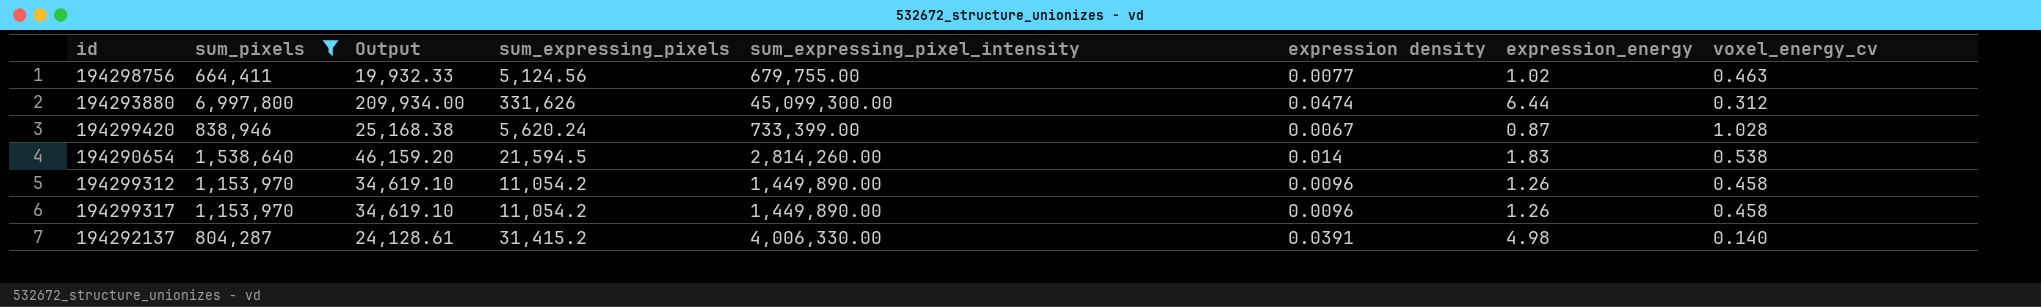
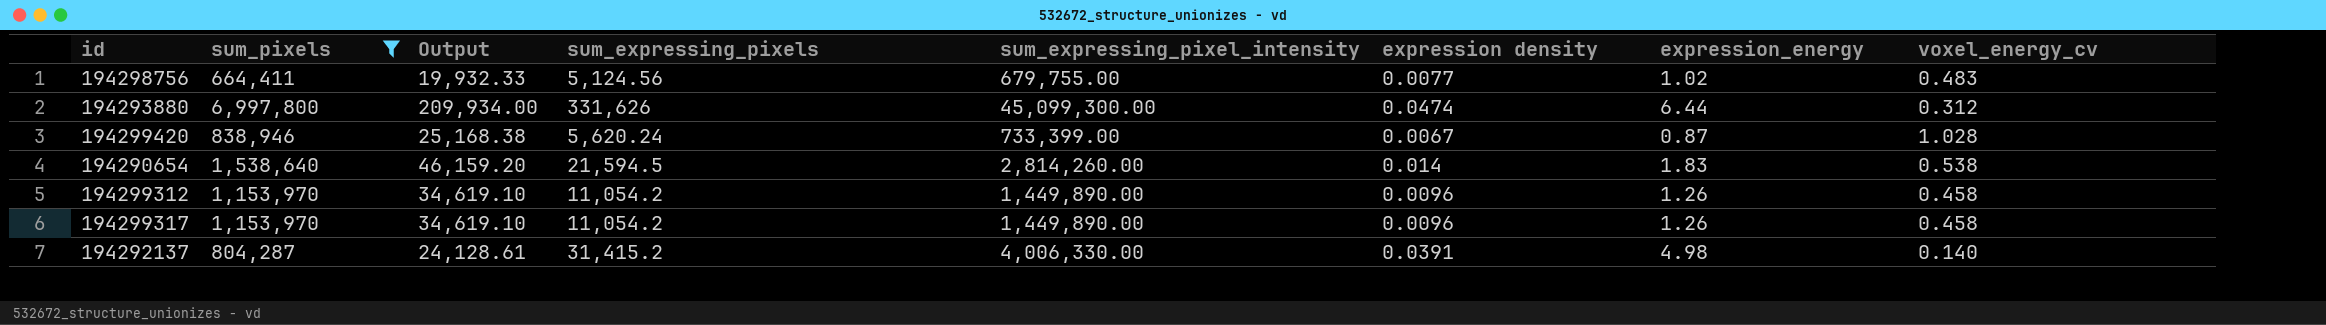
194298756 | voxel_energy_cv: 0.463 -> 0.483

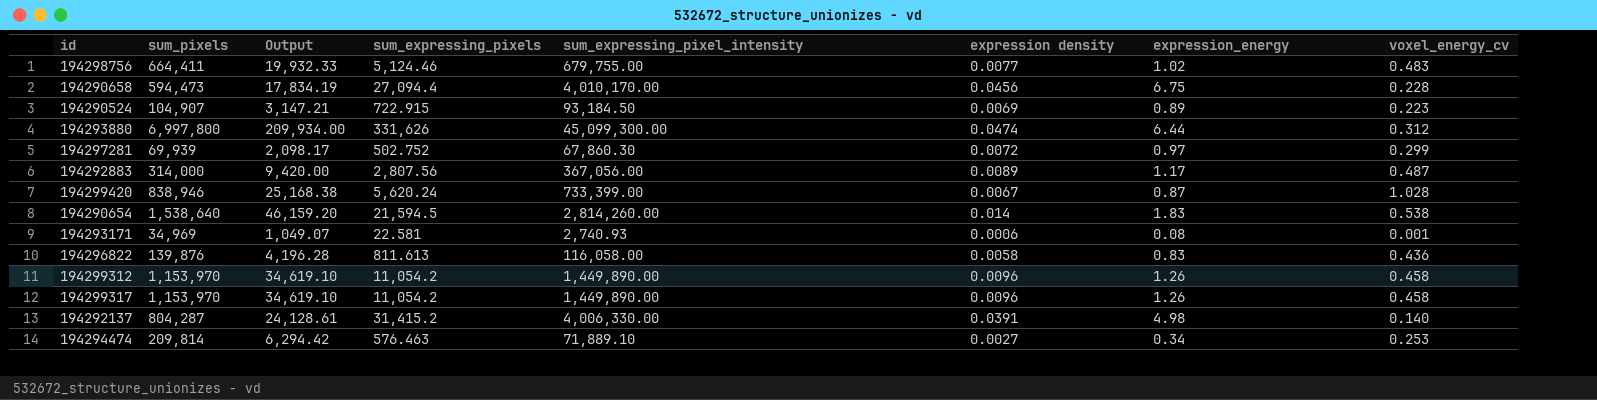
filter: sum_pixels >= 664,411 -> none
194298756 | sum_expressing_pixels: 5,124.56 -> 5,124.46

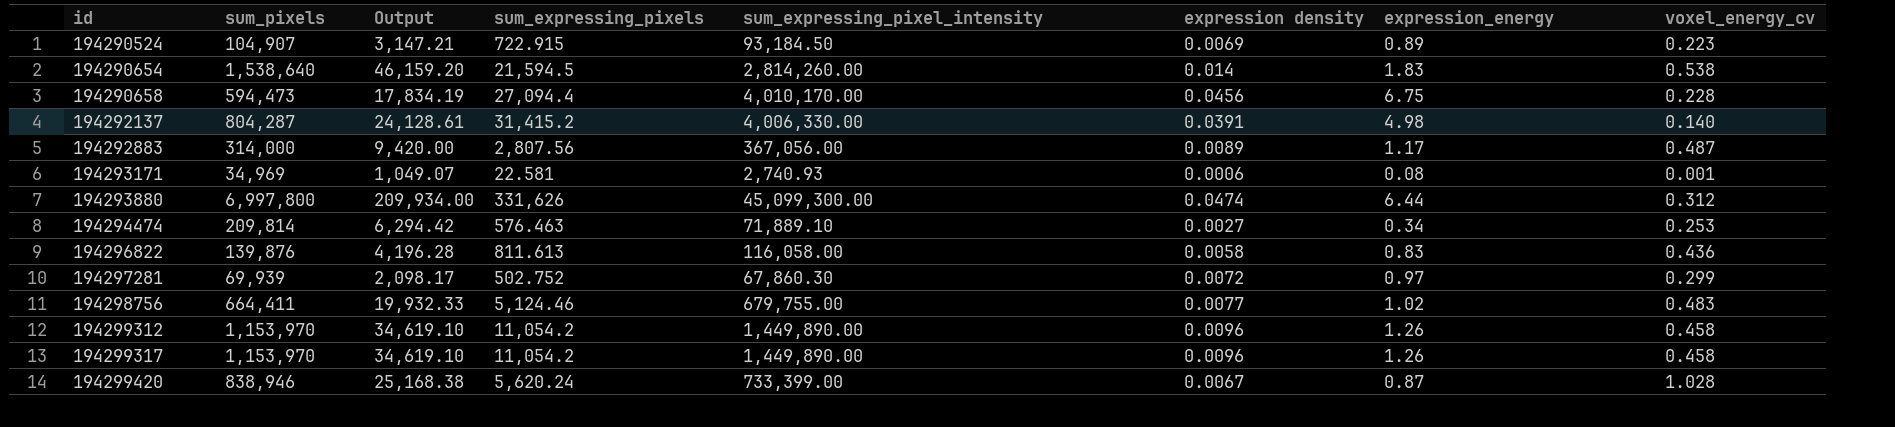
row order: none -> id ascending

